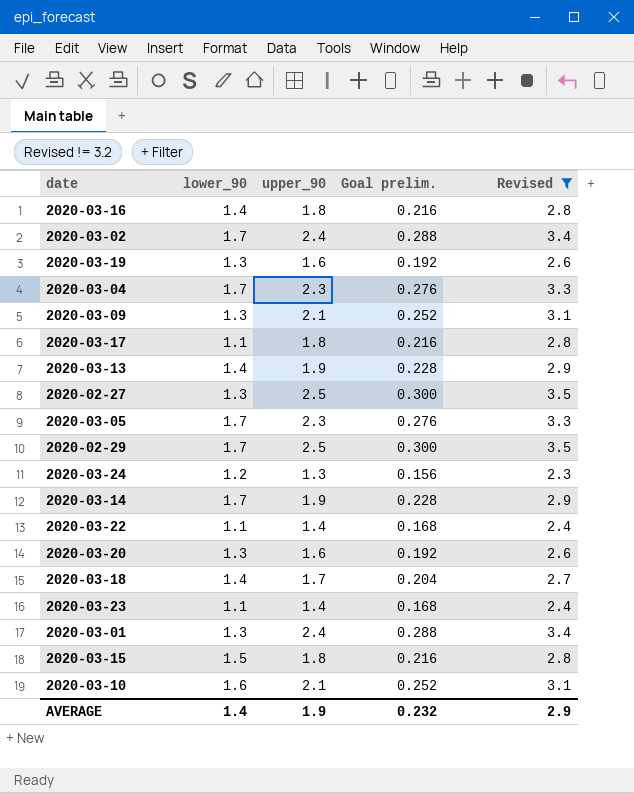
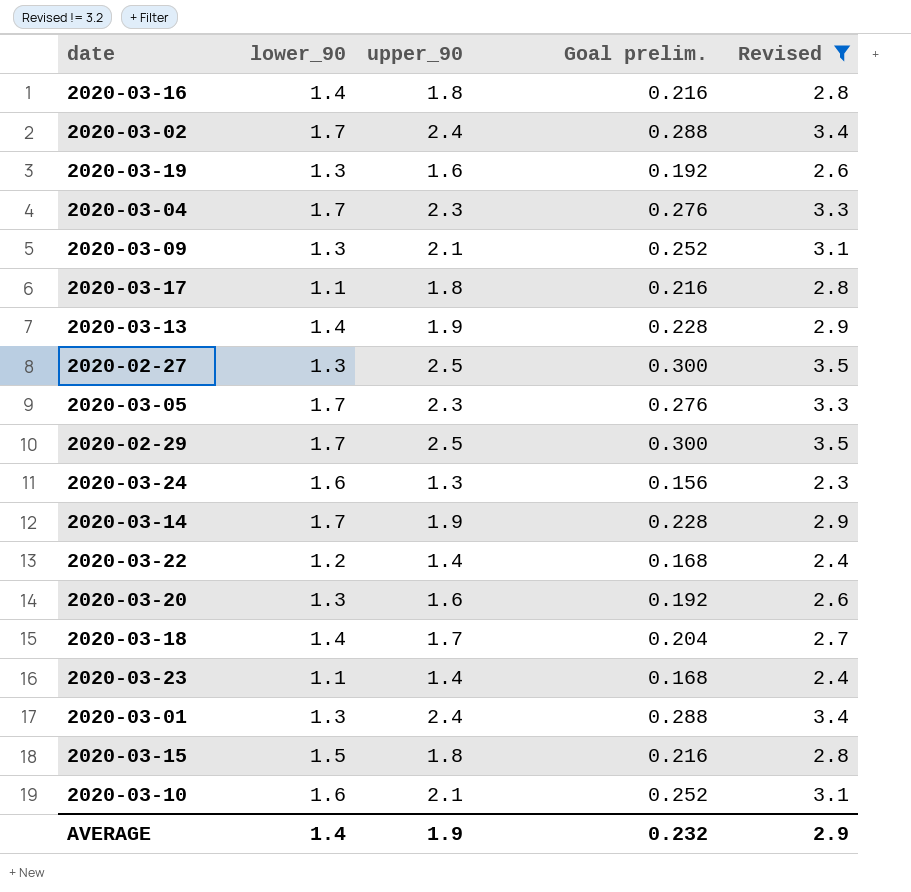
2020-03-24 | lower_90: 1.2 -> 1.6
2020-03-22 | lower_90: 1.1 -> 1.2

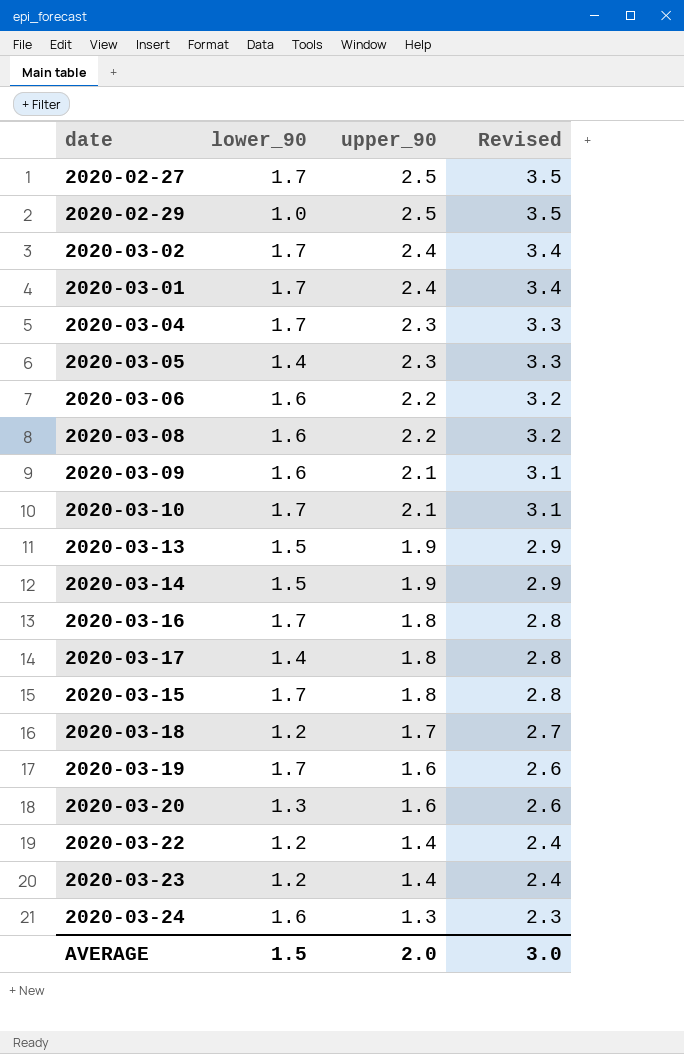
filter: Revised != 3.2 -> none
row order: none -> upper_90 descending
column Goal prelim. | formula: [upper_90] * 0.12 -> none
2020-02-27 | lower_90: 1.3 -> 1.7
2020-02-29 | lower_90: 1.7 -> 1.0
2020-03-01 | lower_90: 1.3 -> 1.7
2020-03-05 | lower_90: 1.7 -> 1.4
2020-03-09 | lower_90: 1.3 -> 1.6
2020-03-10 | lower_90: 1.6 -> 1.7
2020-03-13 | lower_90: 1.4 -> 1.5
2020-03-14 | lower_90: 1.7 -> 1.5
2020-03-16 | lower_90: 1.4 -> 1.7
2020-03-17 | lower_90: 1.1 -> 1.4
2020-03-15 | lower_90: 1.5 -> 1.7
2020-03-18 | lower_90: 1.4 -> 1.2
2020-03-19 | lower_90: 1.3 -> 1.7
2020-03-23 | lower_90: 1.1 -> 1.2
AVERAGE | lower_90: 1.4 -> 1.5
AVERAGE | upper_90: 1.9 -> 2.0
AVERAGE | Revised: 2.9 -> 3.0

